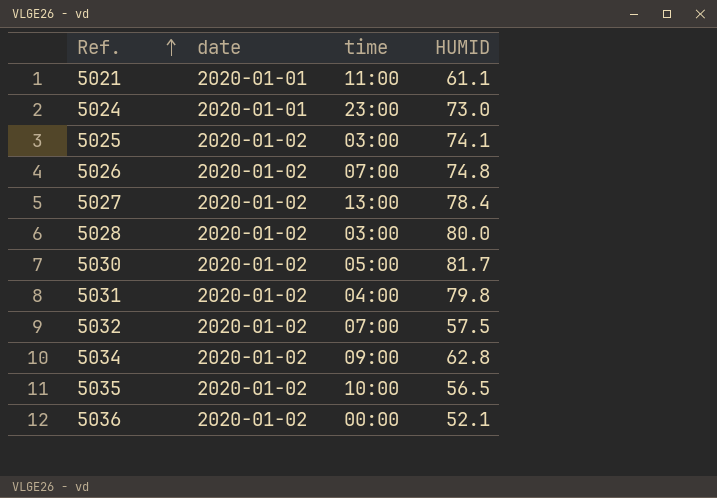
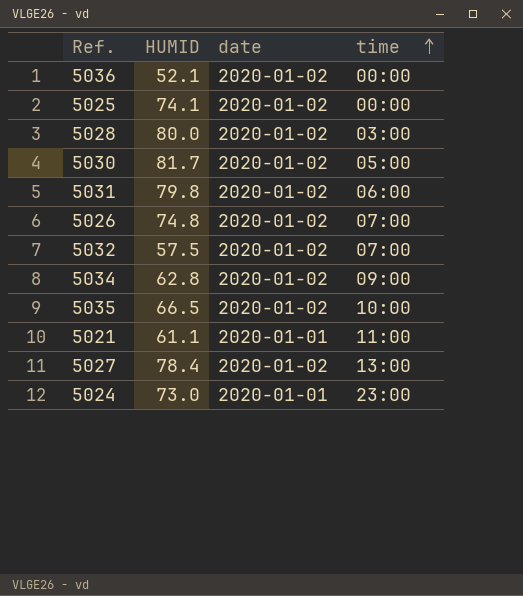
row order: Ref. ascending -> time ascending
column HUMID | position: 4 -> 2
5025 | time: 03:00 -> 00:00
5031 | time: 04:00 -> 06:00
5035 | HUMID: 56.5 -> 66.5

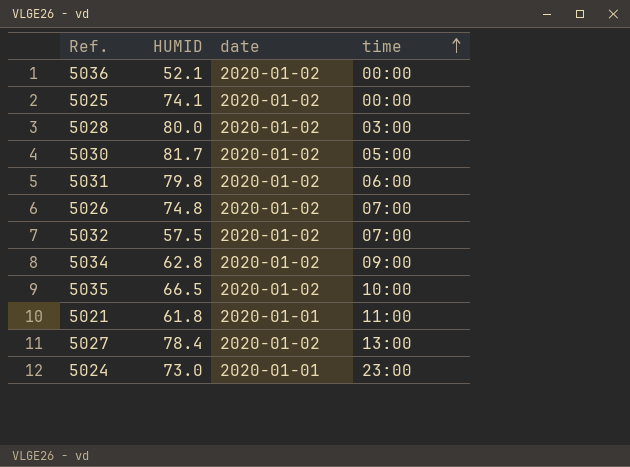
5021 | HUMID: 61.1 -> 61.8

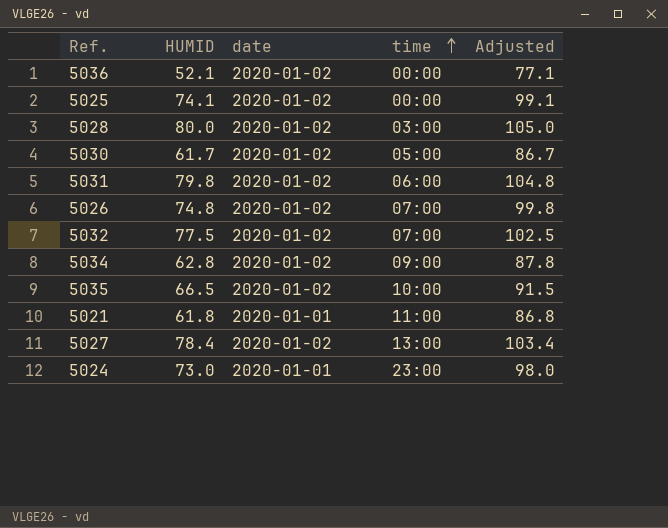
column Adjusted | formula: none -> [HUMID] + 25
5030 | HUMID: 81.7 -> 61.7
5032 | HUMID: 57.5 -> 77.5

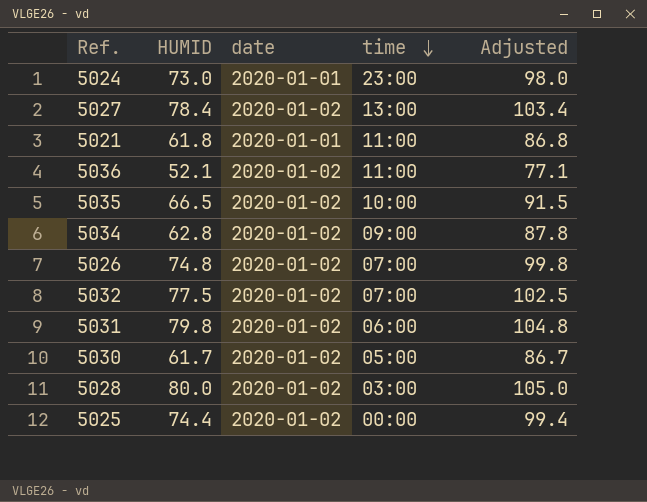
row order: time ascending -> time descending
5036 | time: 00:00 -> 11:00
5025 | HUMID: 74.1 -> 74.4
5025 | Adjusted: 99.1 -> 99.4

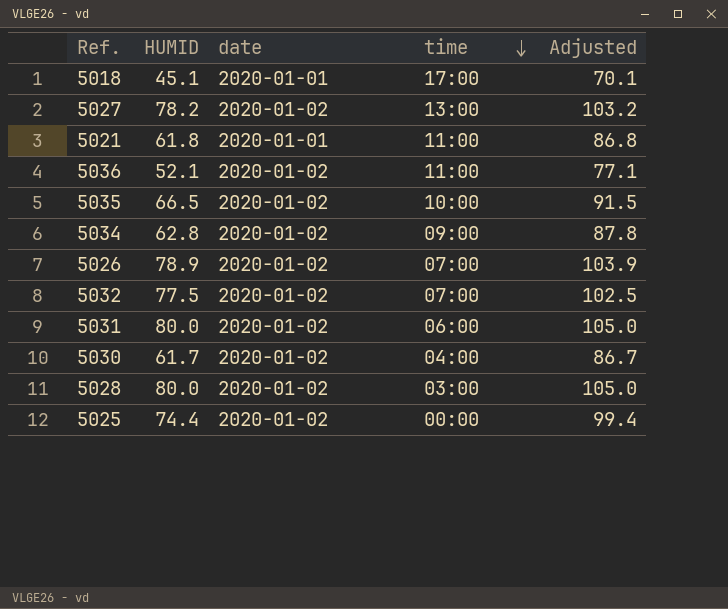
row 5024: 73.0 | 2020-01-01 | 23:00 | 98.0 -> none
row 5018: none -> 45.1 | 2020-01-01 | 17:00 | 70.1
5027 | HUMID: 78.4 -> 78.2
5027 | Adjusted: 103.4 -> 103.2
5026 | HUMID: 74.8 -> 78.9
5026 | Adjusted: 99.8 -> 103.9
5031 | HUMID: 79.8 -> 80.0
5031 | Adjusted: 104.8 -> 105.0
5030 | time: 05:00 -> 04:00

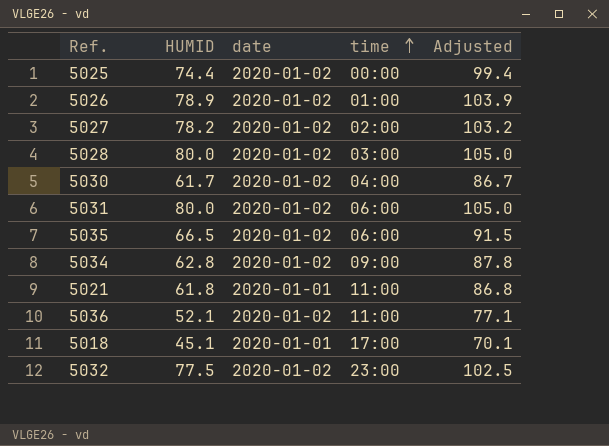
row order: time descending -> time ascending
5026 | time: 07:00 -> 01:00
5027 | time: 13:00 -> 02:00
5035 | time: 10:00 -> 06:00
5032 | time: 07:00 -> 23:00

